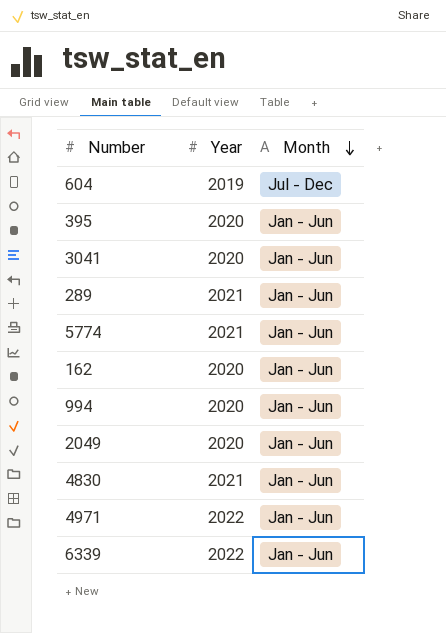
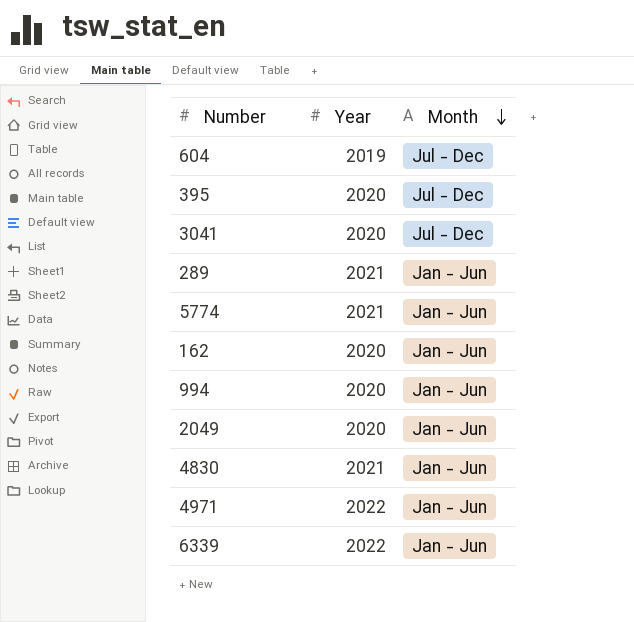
395 | Month: Jan - Jun -> Jul - Dec
3041 | Month: Jan - Jun -> Jul - Dec

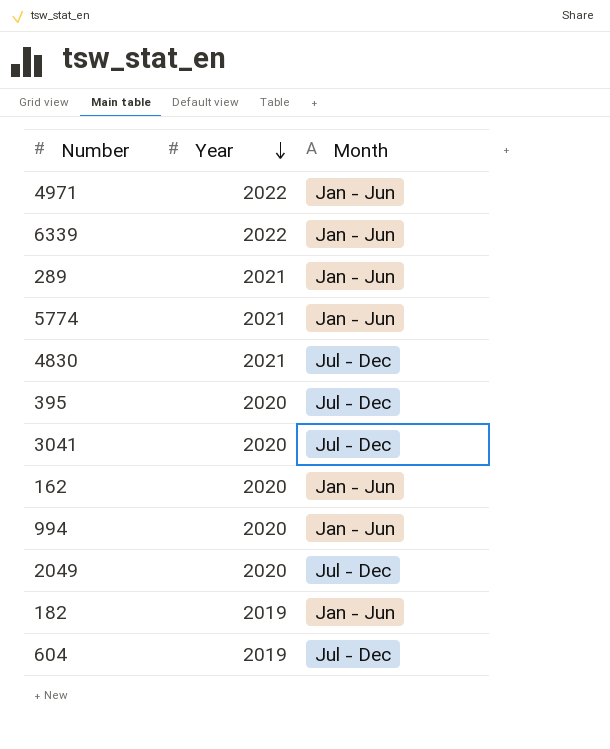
row order: Month descending -> Year descending
4830 | Month: Jan - Jun -> Jul - Dec
2049 | Month: Jan - Jun -> Jul - Dec
row 182: none -> 2019 | Jan - Jun

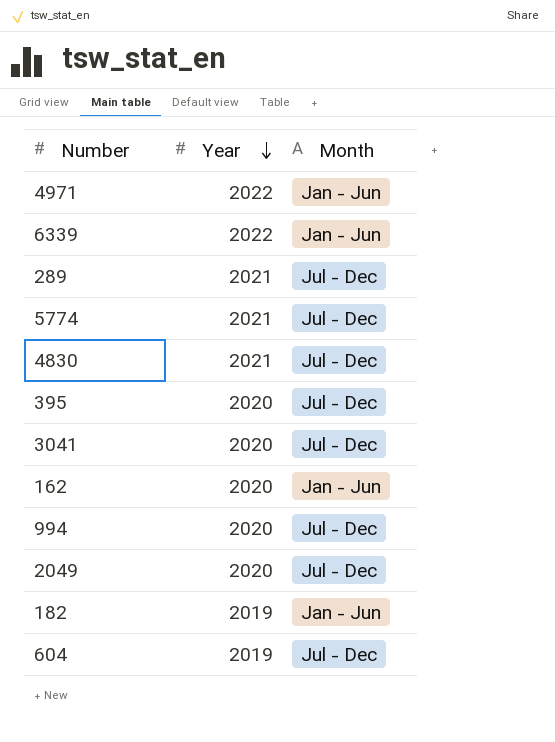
289 | Month: Jan - Jun -> Jul - Dec
5774 | Month: Jan - Jun -> Jul - Dec
994 | Month: Jan - Jun -> Jul - Dec

